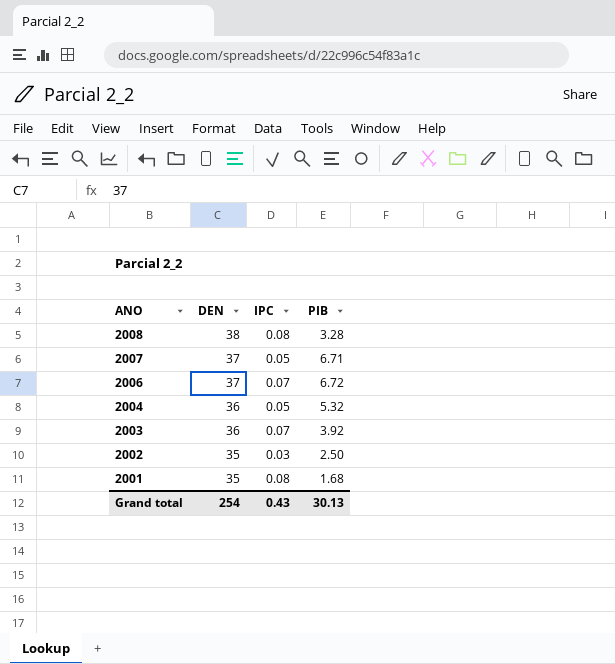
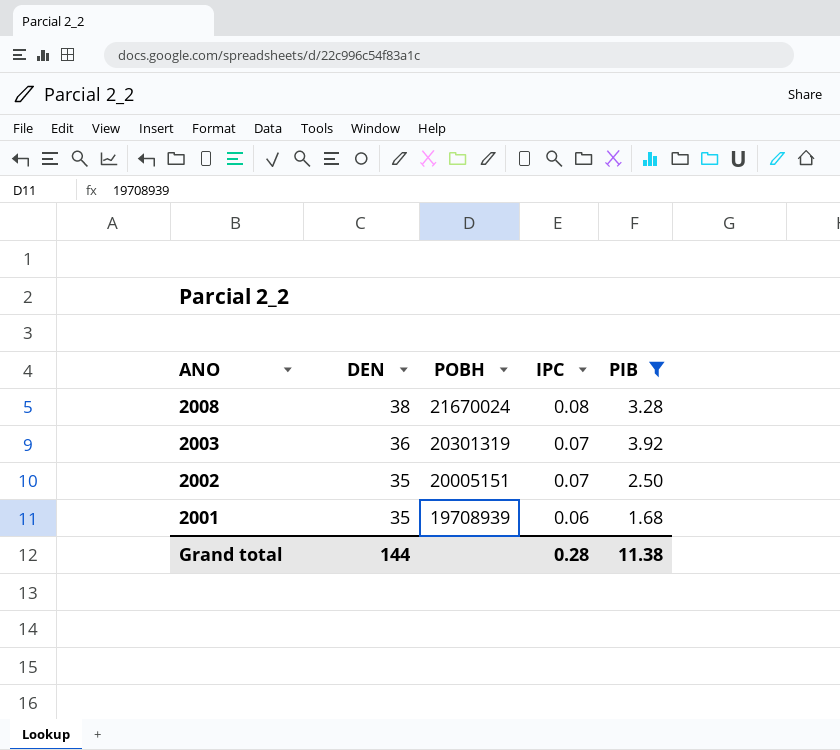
filter: none -> PIB <= 3.92
column POBH | position: none -> 3
2002 | IPC: 0.03 -> 0.07
2001 | IPC: 0.08 -> 0.06
Grand total | DEN: 254 -> 144
Grand total | IPC: 0.43 -> 0.28
Grand total | PIB: 30.13 -> 11.38

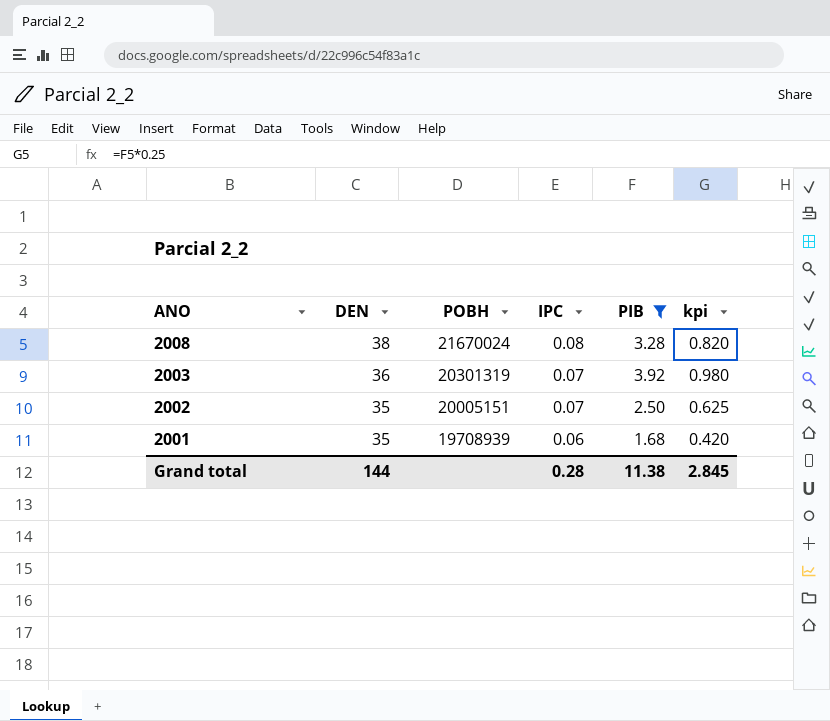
column kpi | formula: none -> [PIB] * 0.25

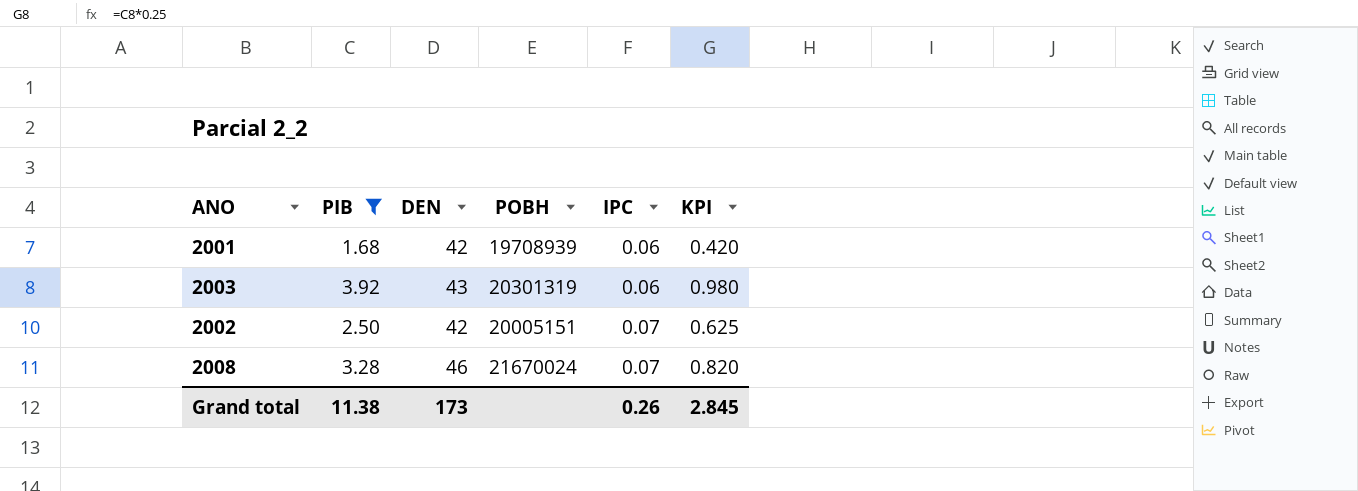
row order: ANO descending -> IPC ascending
column PIB | position: 5 -> 2
column name: kpi -> KPI
2001 | DEN: 35 -> 42
2003 | DEN: 36 -> 43
2003 | IPC: 0.07 -> 0.06
2002 | DEN: 35 -> 42
2008 | DEN: 38 -> 46
2008 | IPC: 0.08 -> 0.07
Grand total | DEN: 144 -> 173
Grand total | IPC: 0.28 -> 0.26

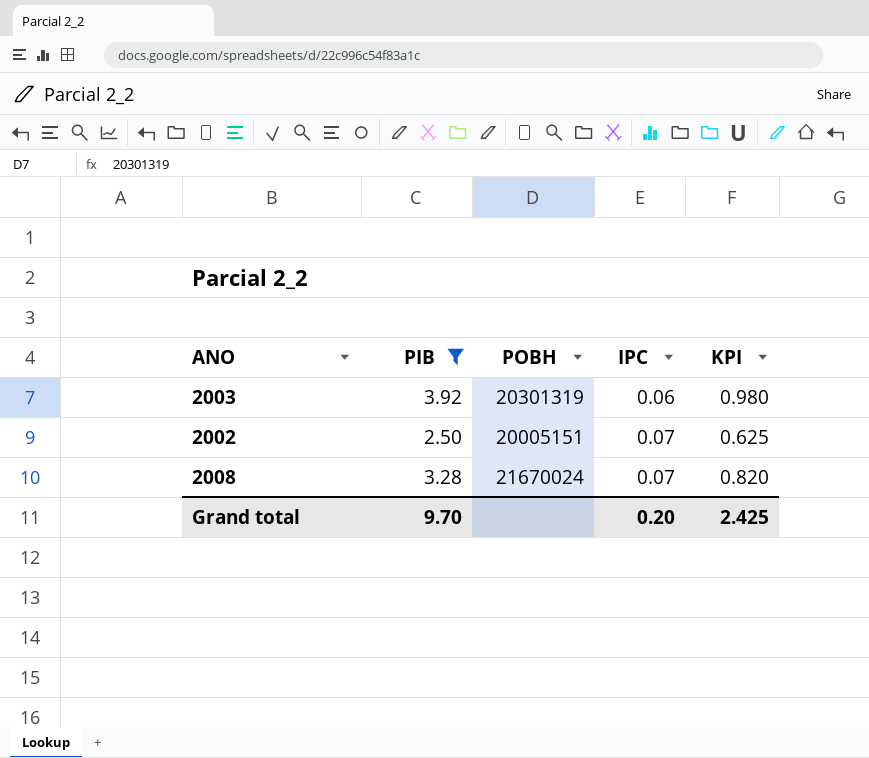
column DEN | position: 3 -> none
row 2001: 1.68 | 42 | 19708939 | 0.06 | 0.420 -> none
Grand total | PIB: 11.38 -> 9.70
Grand total | IPC: 0.26 -> 0.20
Grand total | KPI: 2.845 -> 2.425

